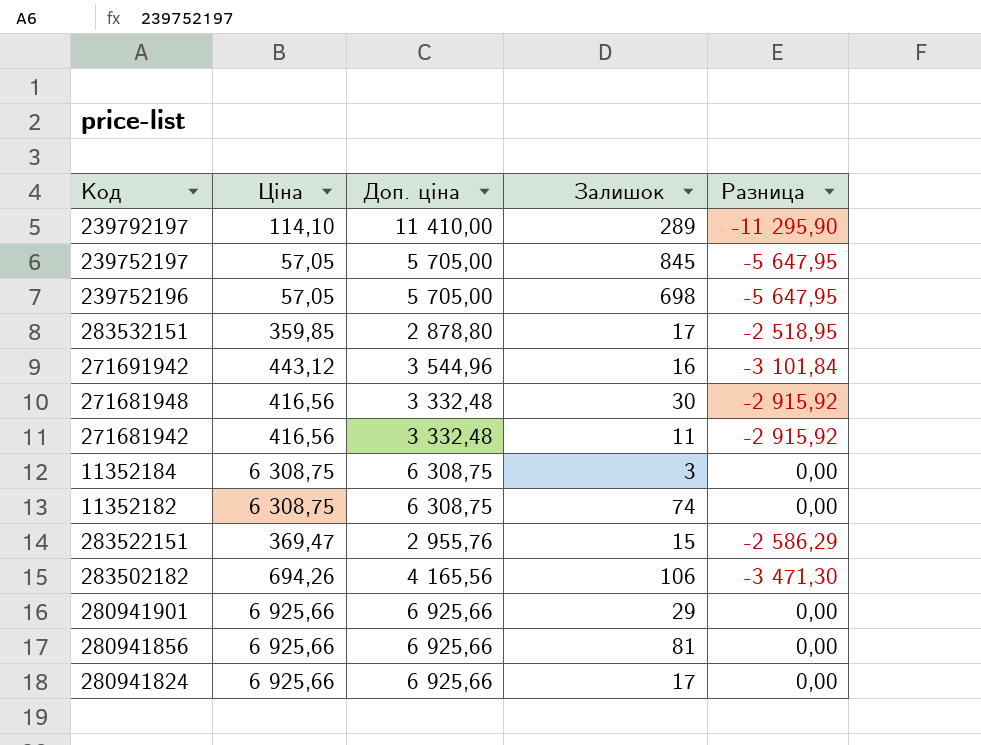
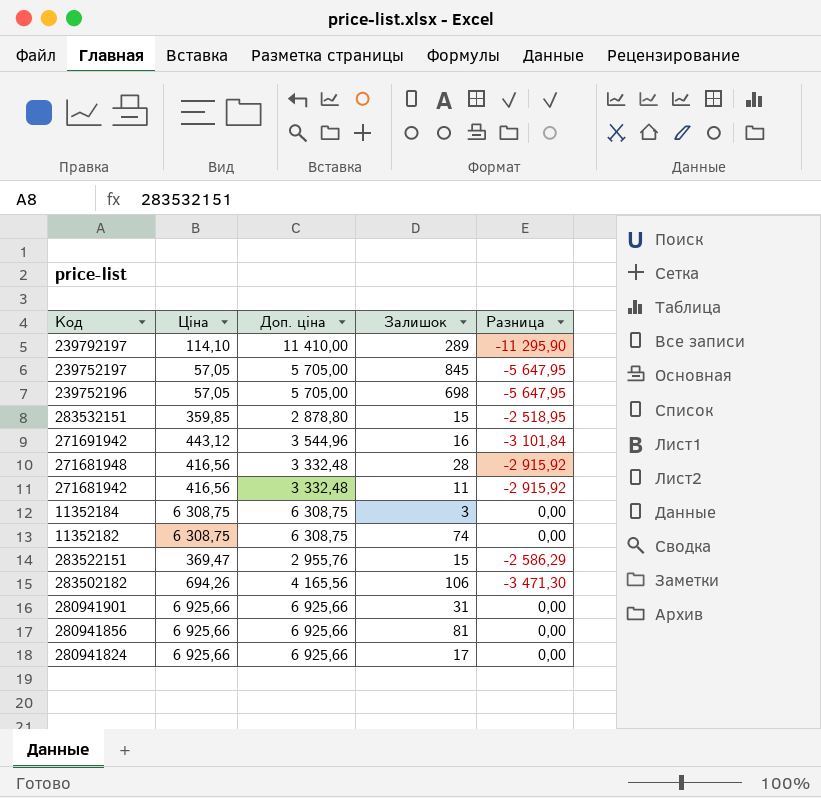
283532151 | Залишок: 17 -> 15
271681948 | Залишок: 30 -> 28
280941901 | Залишок: 29 -> 31

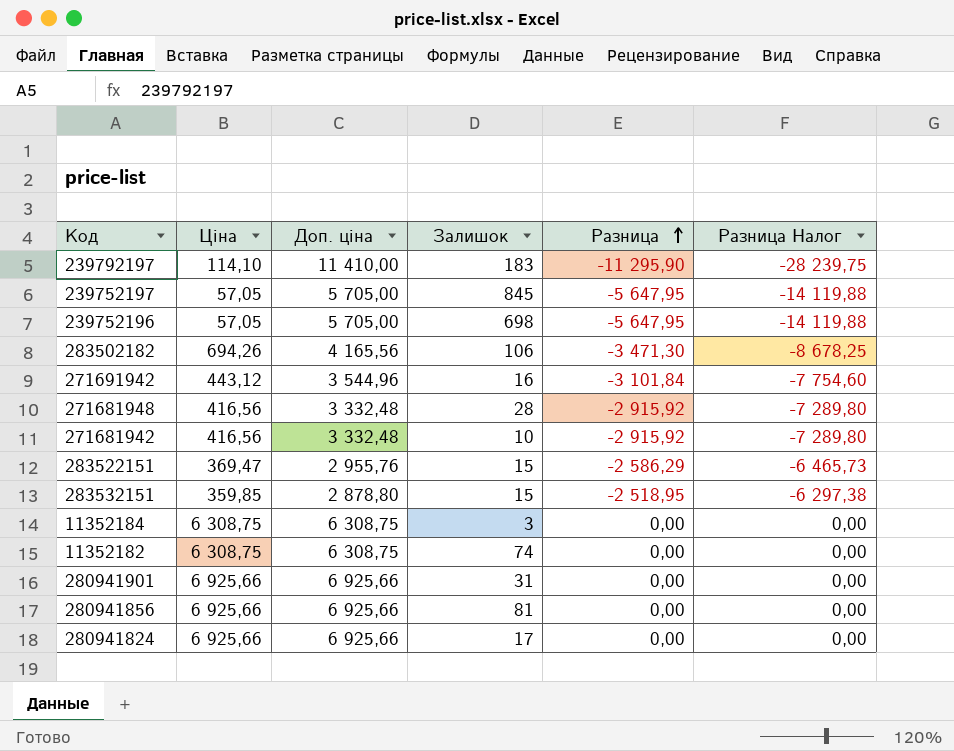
row order: none -> Разница ascending
column Разница Налог | formula: none -> [Разница] * 2,5
239792197 | Залишок: 289 -> 183
271681942 | Залишок: 11 -> 10

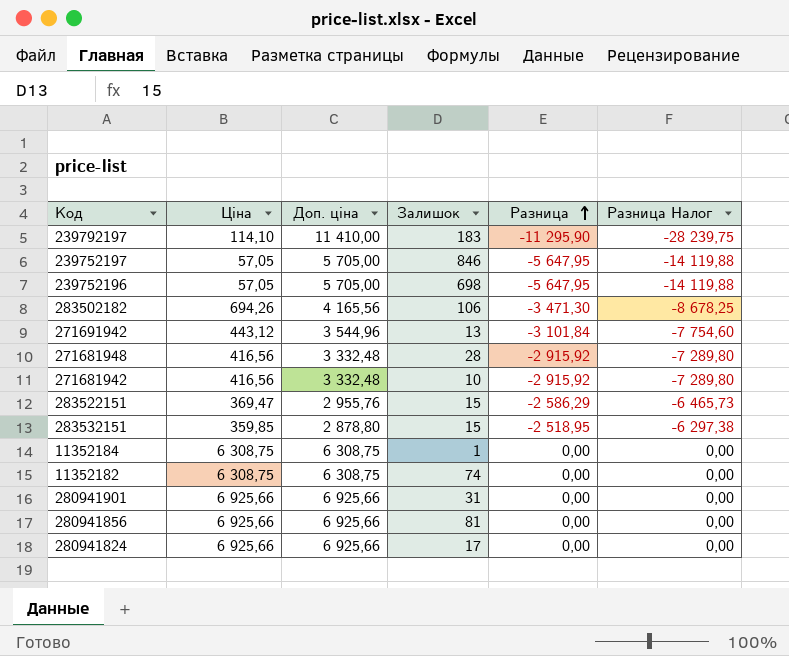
239752197 | Залишок: 845 -> 846
271691942 | Залишок: 16 -> 13
11352184 | Залишок: 3 -> 1

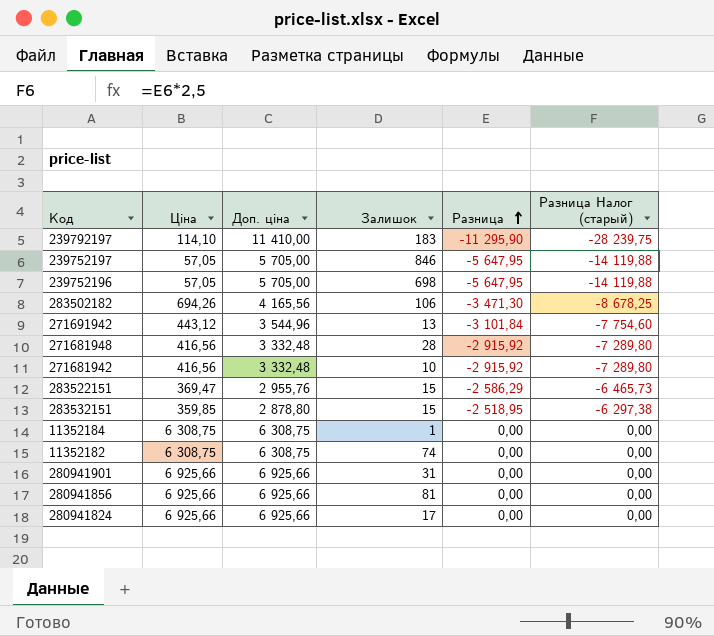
column name: Разница Налог -> Разница Налог (старый)

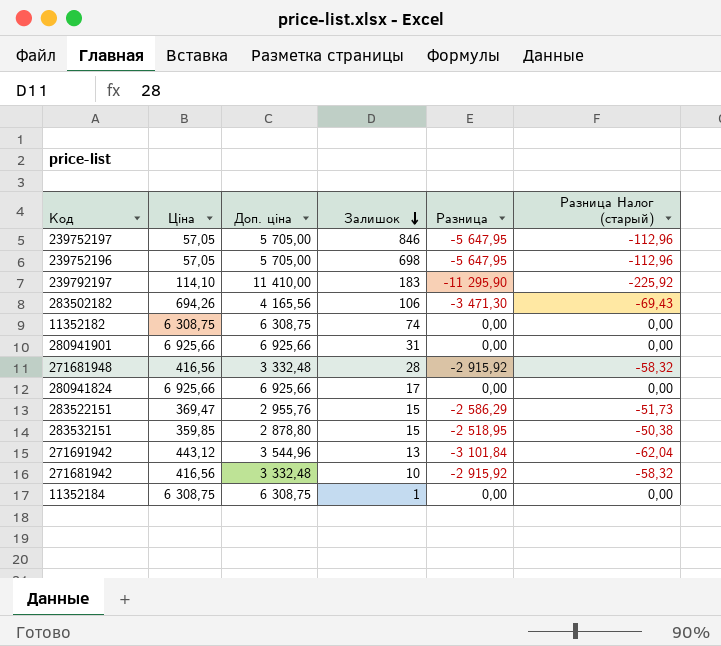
row order: Разница ascending -> Залишок descending
column Разница Налог (старый) | formula: [Разница] * 2,5 -> [Разница] * 0,02
row 280941856: 6 925,66 | 6 925,66 | 81 | 0,00 | 0,00 -> none

